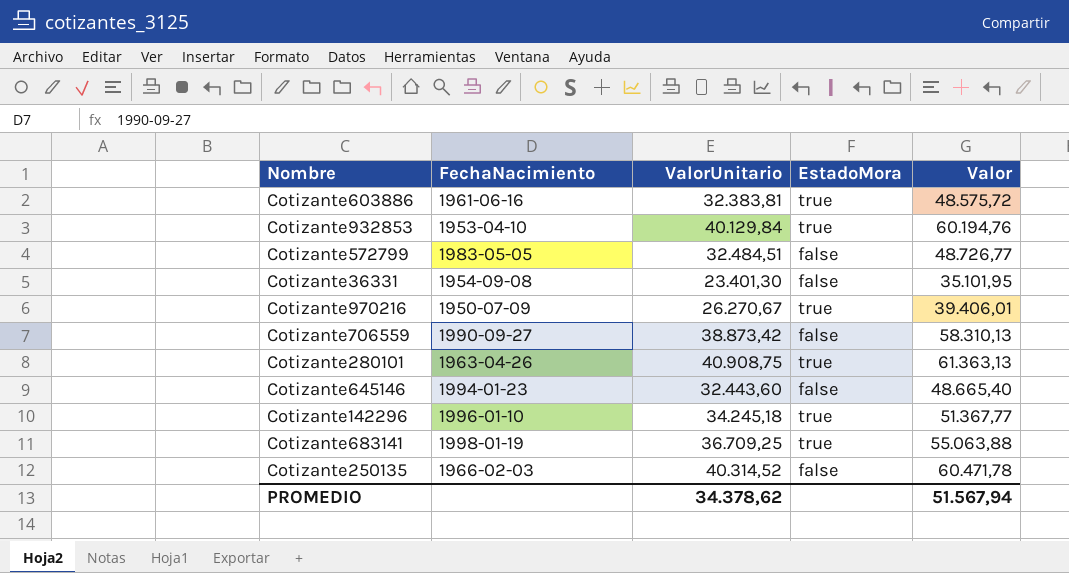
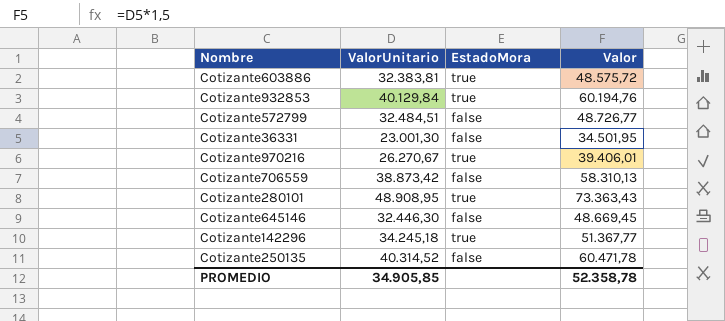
column FechaNacimiento | position: 2 -> none
row Cotizante683141: 1998-01-19 | 36.709,25 | true | 55.063,88 -> none
Cotizante36331 | ValorUnitario: 23.401,30 -> 23.001,30
Cotizante36331 | Valor: 35.101,95 -> 34.501,95
Cotizante280101 | ValorUnitario: 40.908,75 -> 48.908,95
Cotizante280101 | Valor: 61.363,13 -> 73.363,43
Cotizante645146 | ValorUnitario: 32.443,60 -> 32.446,30
Cotizante645146 | Valor: 48.665,40 -> 48.669,45
PROMEDIO | ValorUnitario: 34.378,62 -> 34.905,85
PROMEDIO | Valor: 51.567,94 -> 52.358,78

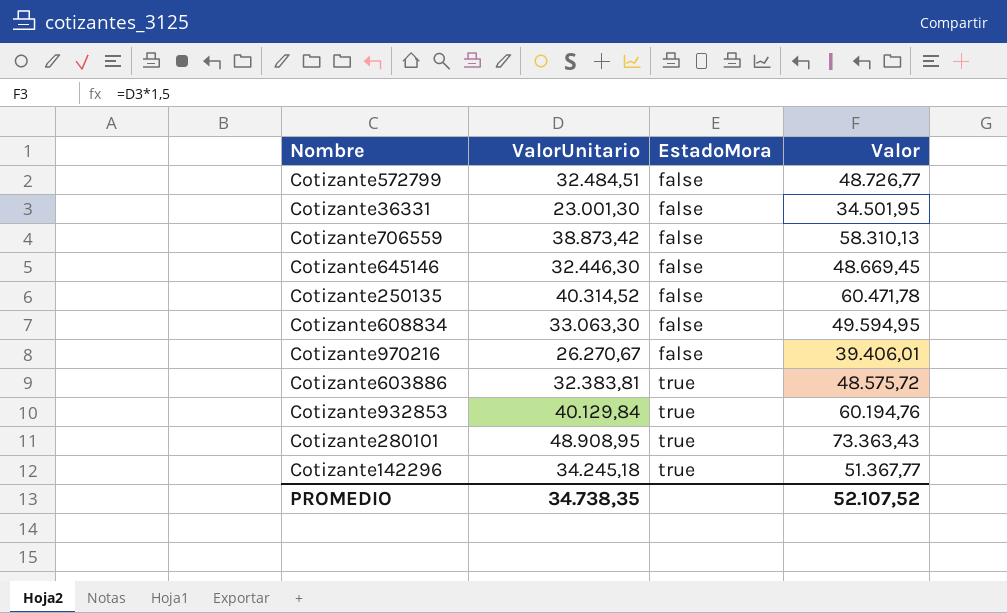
row order: none -> EstadoMora ascending
row Cotizante608834: none -> 33.063,30 | false | 49.594,95
Cotizante970216 | EstadoMora: true -> false
PROMEDIO | ValorUnitario: 34.905,85 -> 34.738,35
PROMEDIO | Valor: 52.358,78 -> 52.107,52

